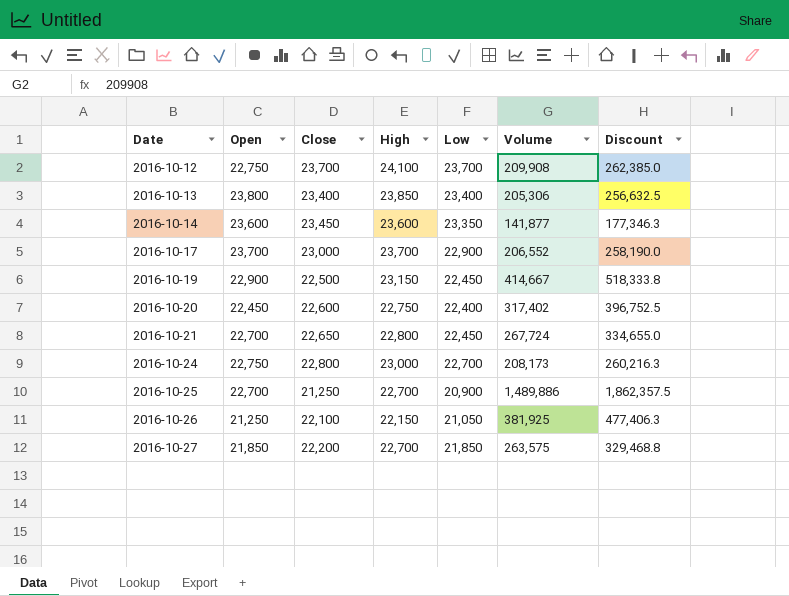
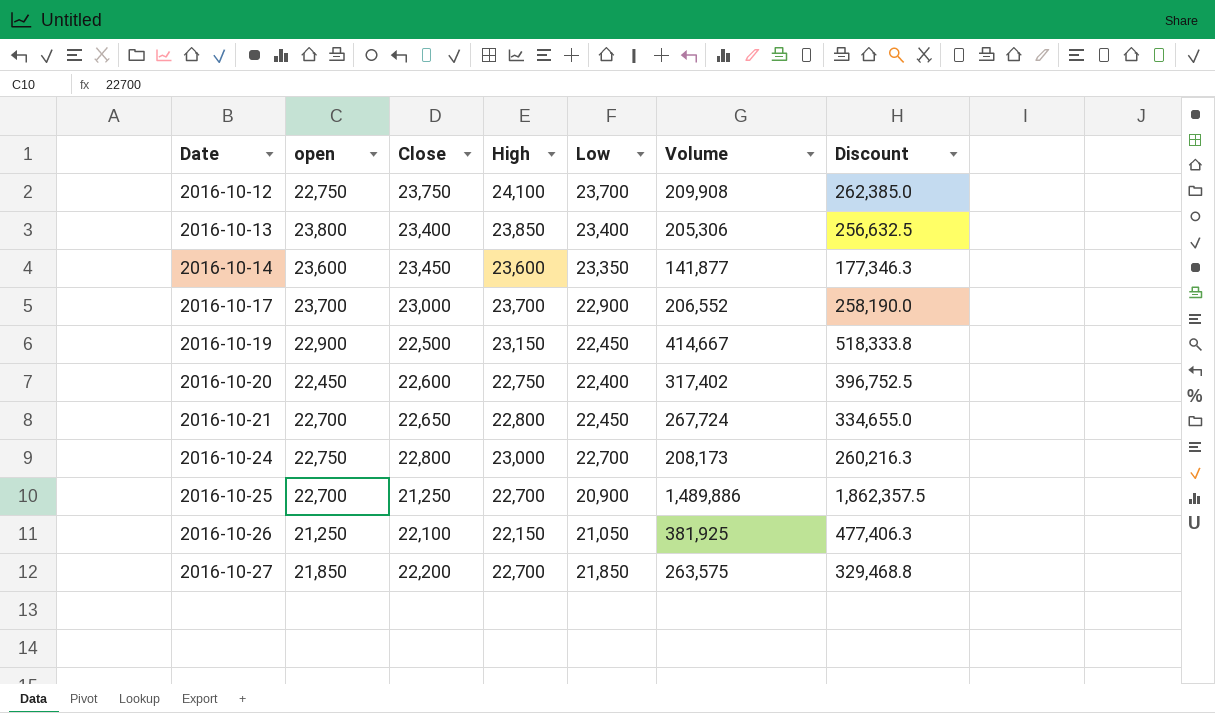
column name: Open -> open
2016-10-12 | Close: 23,700 -> 23,750

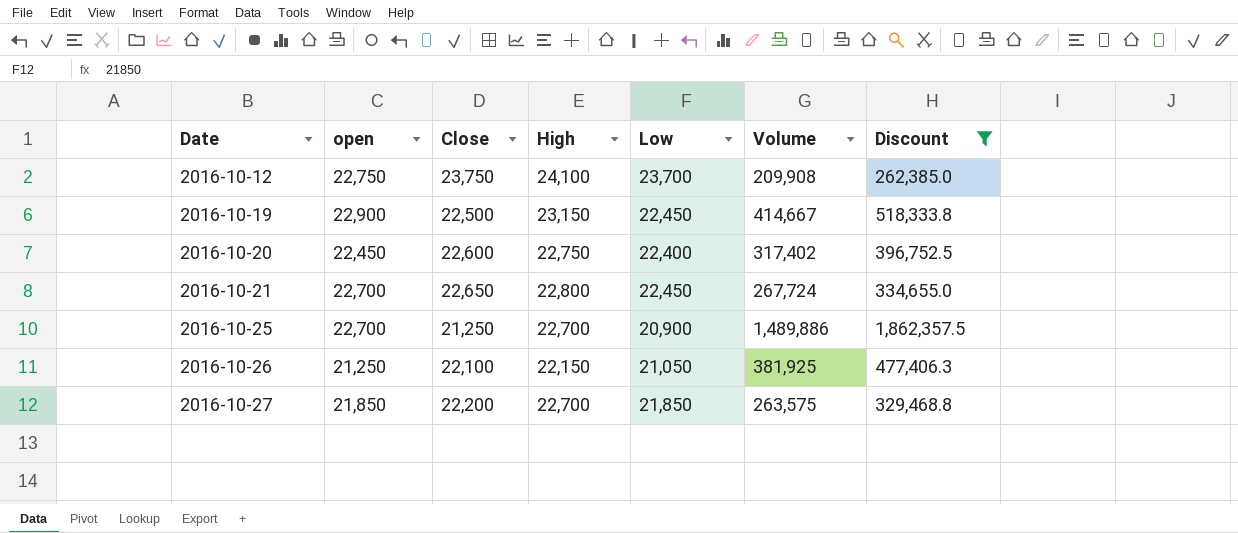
filter: none -> Discount >= 262,385.0

